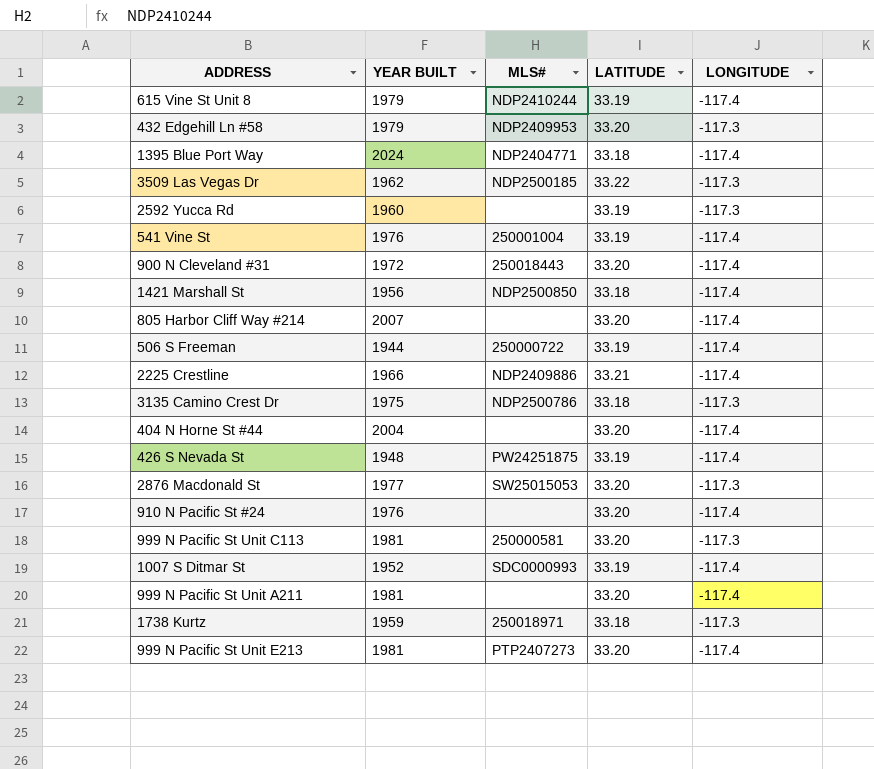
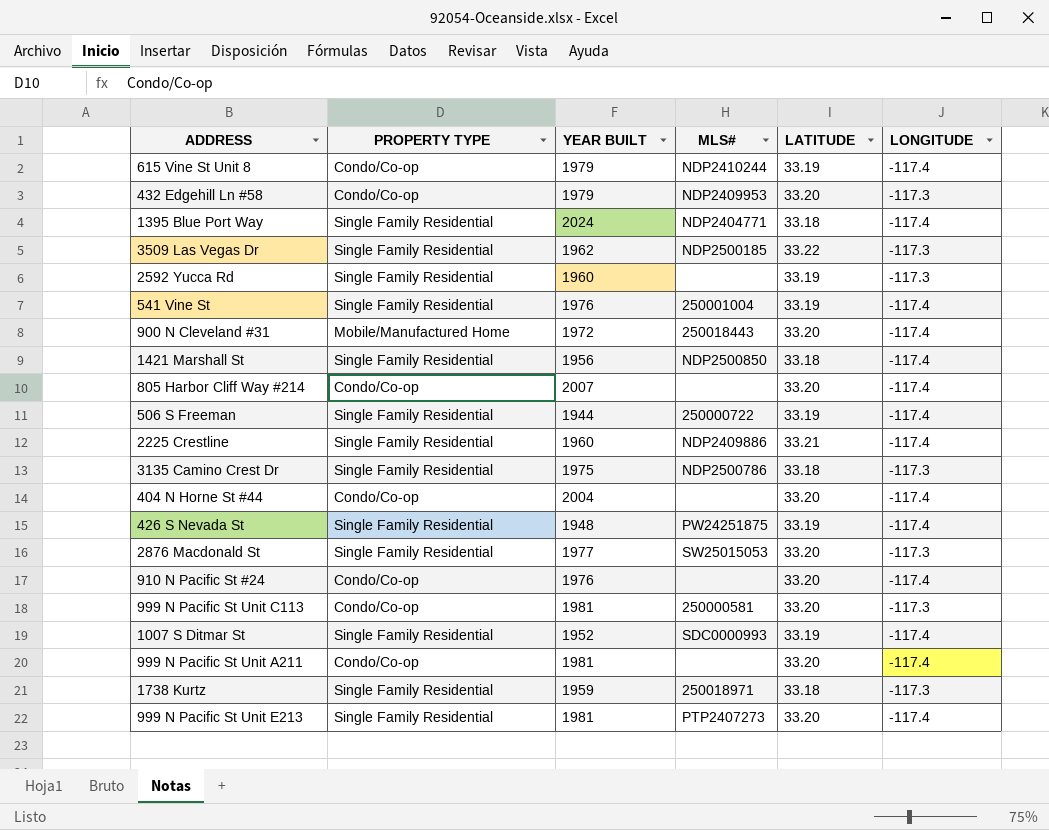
column PROPERTY TYPE | position: none -> 2
2225 Crestline | YEAR BUILT: 1966 -> 1960

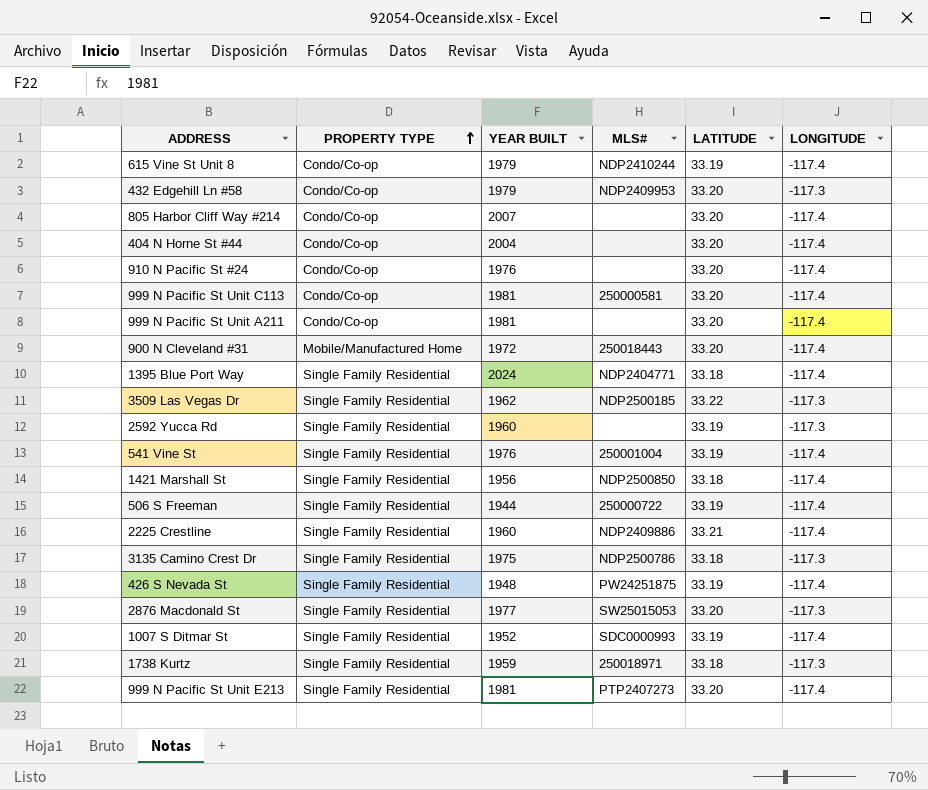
row order: none -> PROPERTY TYPE ascending
999 N Pacific St Unit C113 | LONGITUDE: -117.3 -> -117.4

